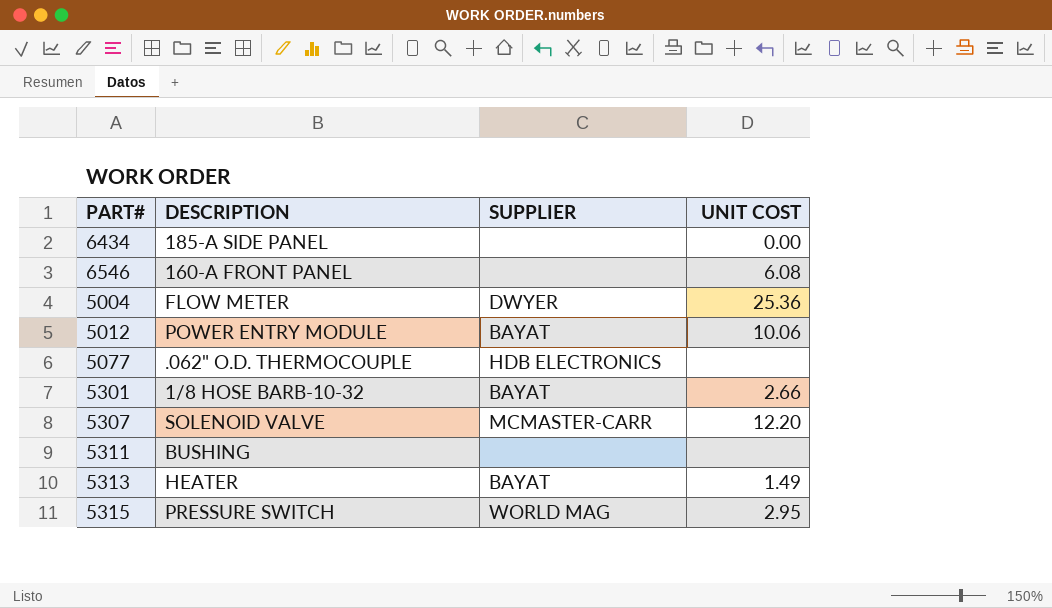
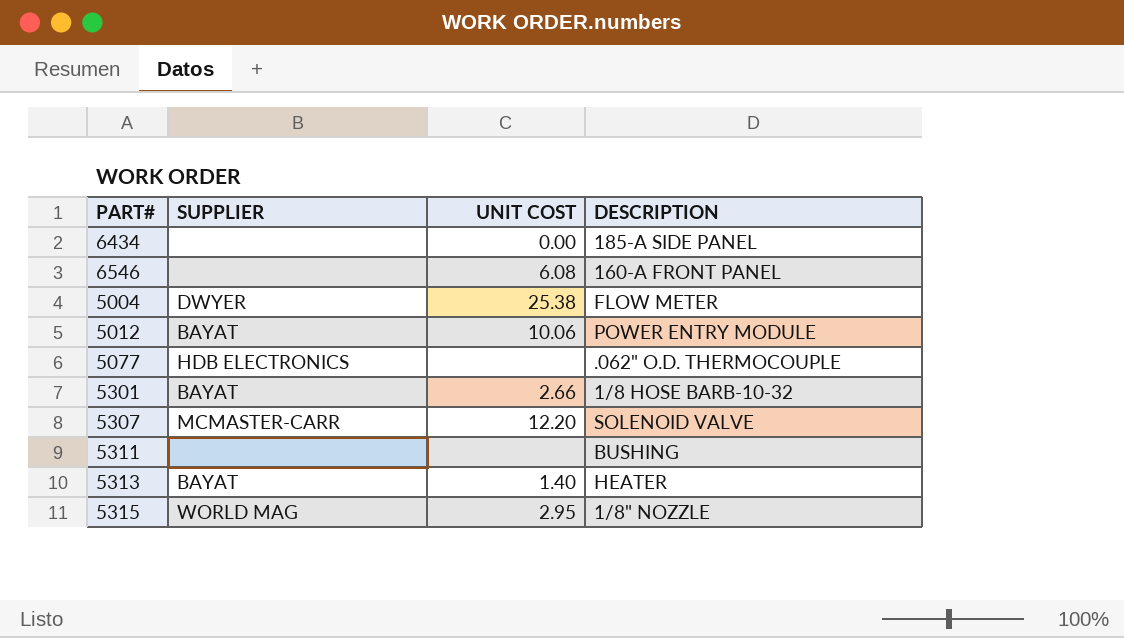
column DESCRIPTION | position: 2 -> 4
5004 | UNIT COST: 25.36 -> 25.38
5313 | UNIT COST: 1.49 -> 1.40
5315 | DESCRIPTION: PRESSURE SWITCH -> 1/8" NOZZLE

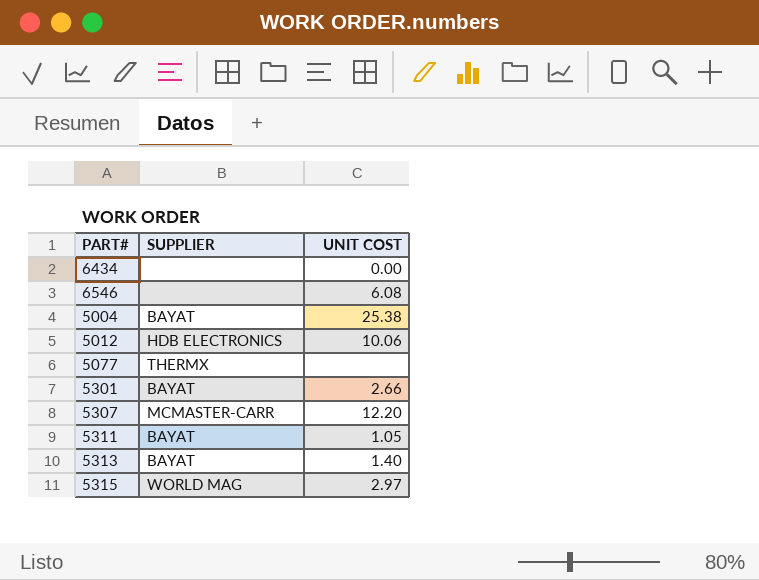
column DESCRIPTION | position: 4 -> none
5004 | SUPPLIER: DWYER -> BAYAT
5012 | SUPPLIER: BAYAT -> HDB ELECTRONICS
5077 | SUPPLIER: HDB ELECTRONICS -> THERMX
5311 | SUPPLIER: none -> BAYAT
5311 | UNIT COST: none -> 1.05
5315 | UNIT COST: 2.95 -> 2.97

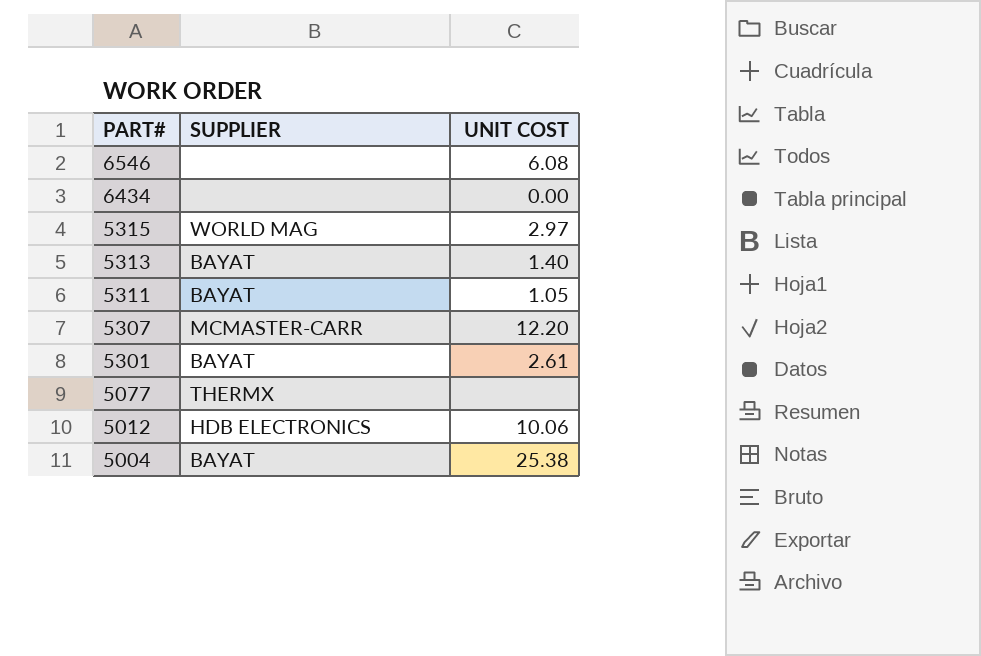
row order: none -> PART# descending
5301 | UNIT COST: 2.66 -> 2.61

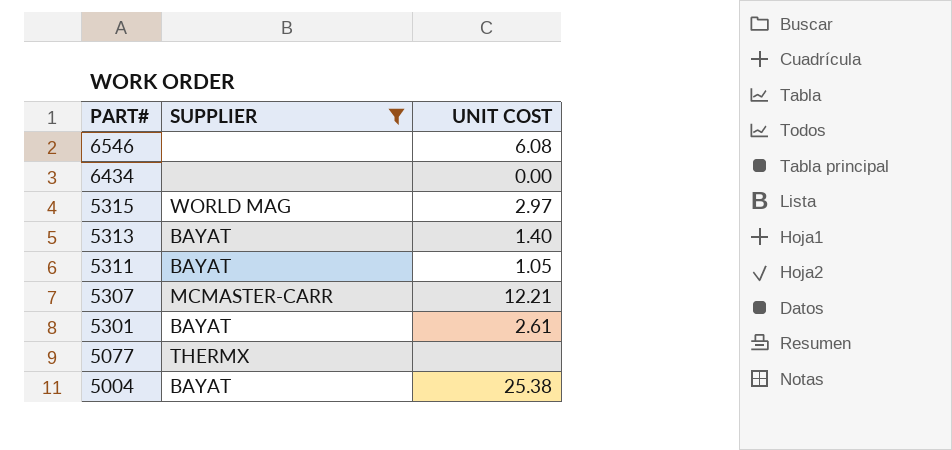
filter: none -> SUPPLIER != HDB ELECTRONICS
5307 | UNIT COST: 12.20 -> 12.21

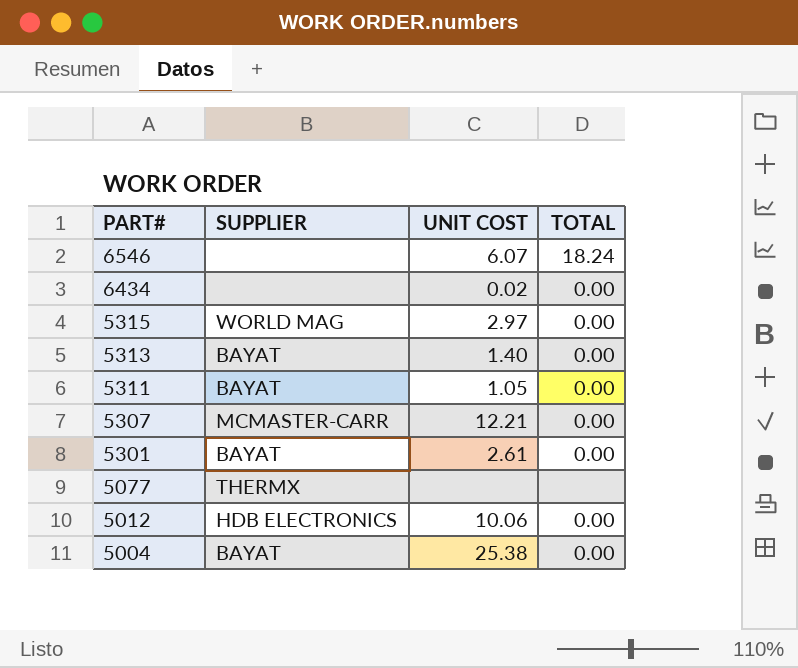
filter: SUPPLIER != HDB ELECTRONICS -> none
column TOTAL | position: none -> 4
6546 | UNIT COST: 6.08 -> 6.07
6434 | UNIT COST: 0.00 -> 0.02

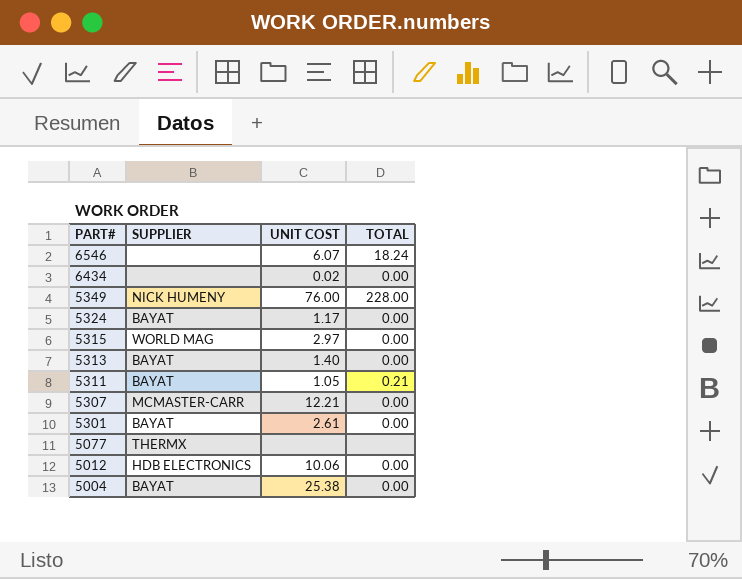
row 5349: none -> NICK HUMENY | 76.00 | 228.00
row 5324: none -> BAYAT | 1.17 | 0.00
5311 | TOTAL: 0.00 -> 0.21

